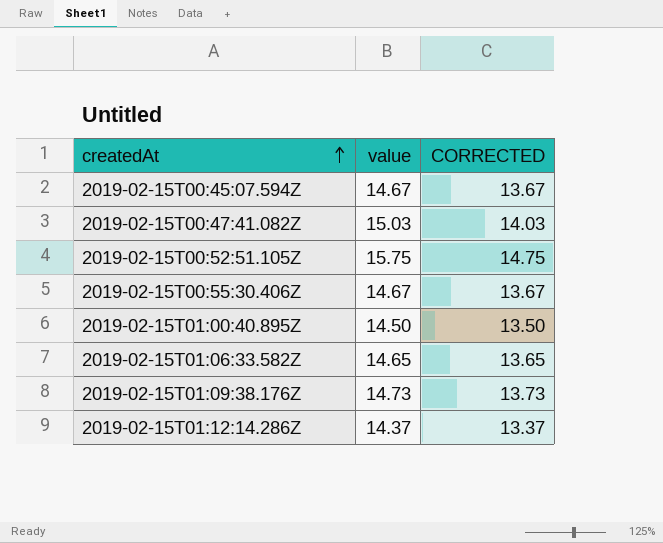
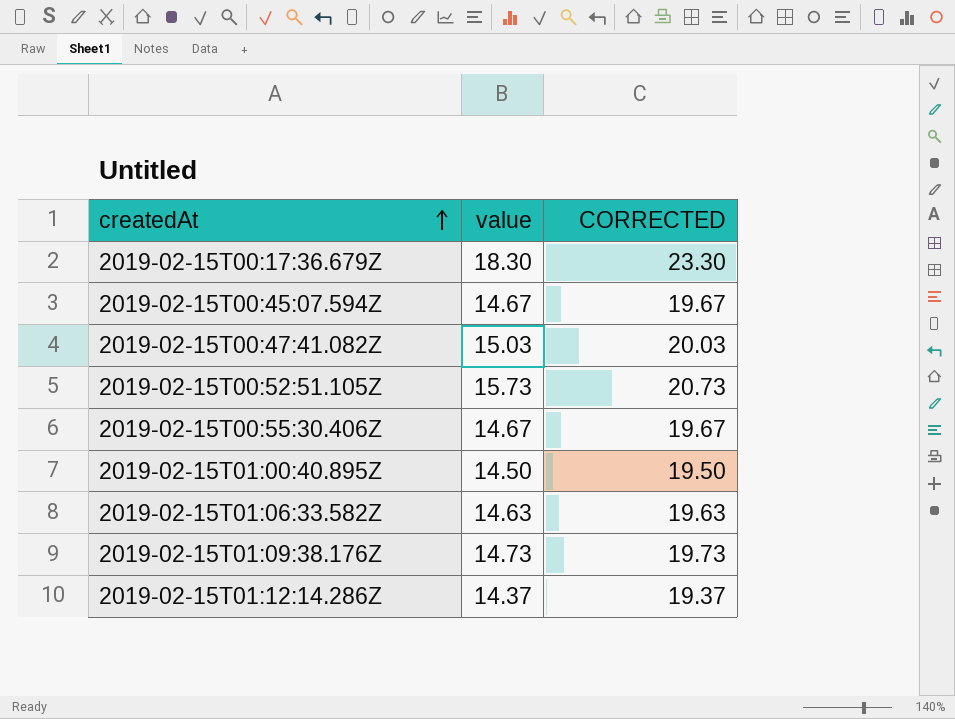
column CORRECTED | formula: [value] - 1 -> [value] + 5
row 2019-02-15T00:17:36.679Z: none -> 18.30 | 23.30
2019-02-15T00:52:51.105Z | value: 15.75 -> 15.73
2019-02-15T01:06:33.582Z | value: 14.65 -> 14.63

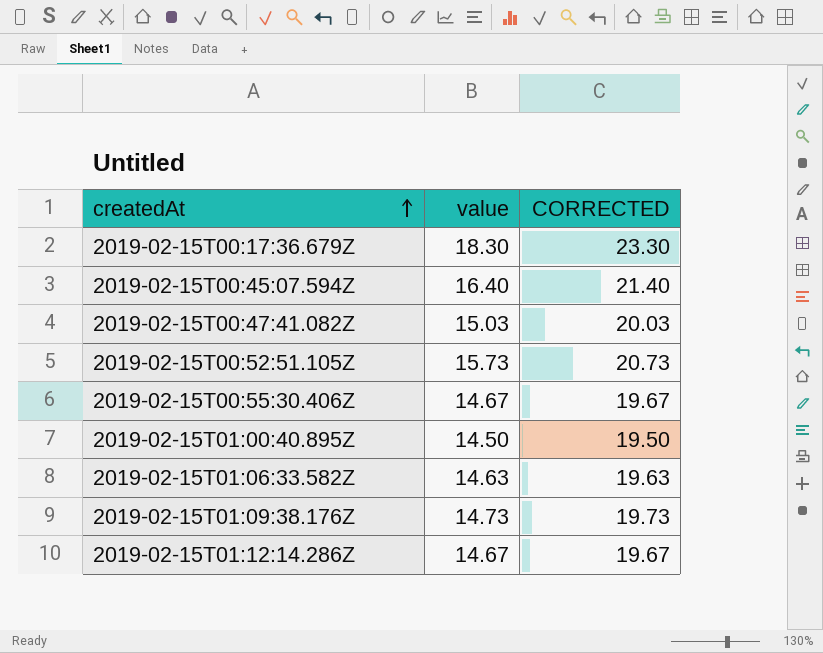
2019-02-15T00:45:07.594Z | value: 14.67 -> 16.40
2019-02-15T00:45:07.594Z | CORRECTED: 19.67 -> 21.40
2019-02-15T01:12:14.286Z | value: 14.37 -> 14.67
2019-02-15T01:12:14.286Z | CORRECTED: 19.37 -> 19.67

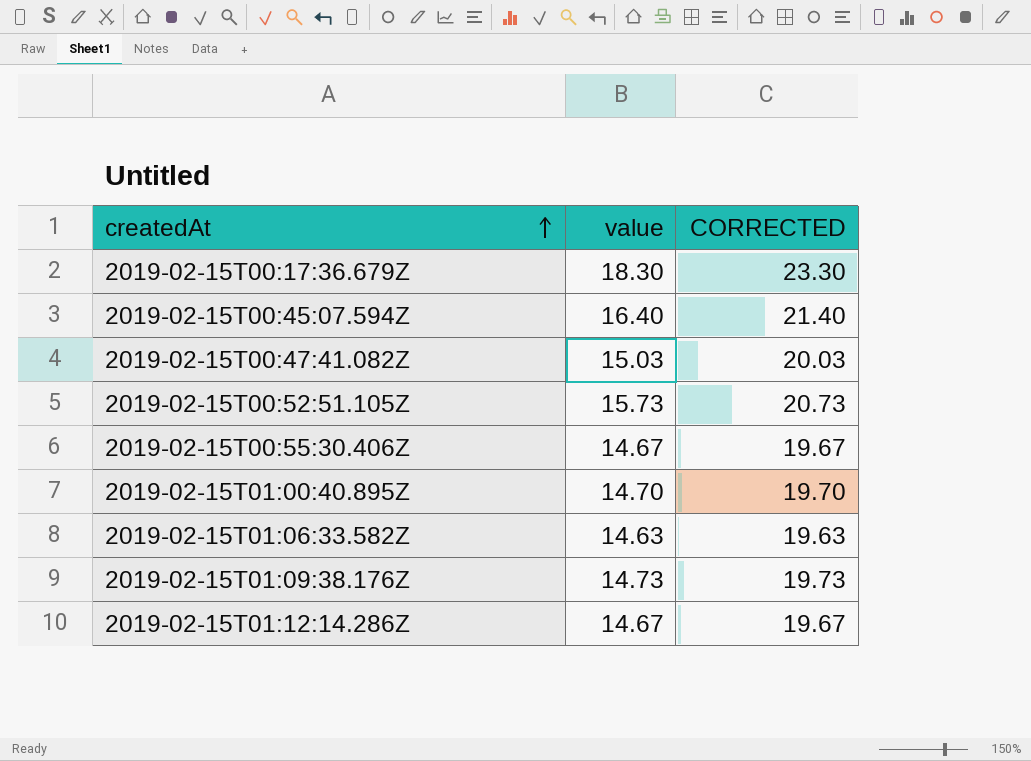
2019-02-15T01:00:40.895Z | value: 14.50 -> 14.70
2019-02-15T01:00:40.895Z | CORRECTED: 19.50 -> 19.70

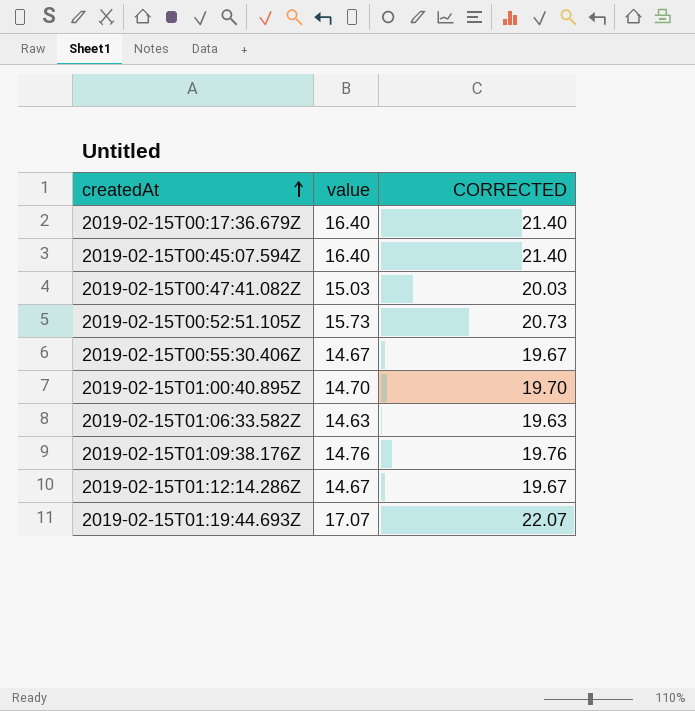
2019-02-15T00:17:36.679Z | value: 18.30 -> 16.40
2019-02-15T00:17:36.679Z | CORRECTED: 23.30 -> 21.40
2019-02-15T01:09:38.176Z | value: 14.73 -> 14.76
2019-02-15T01:09:38.176Z | CORRECTED: 19.73 -> 19.76
row 2019-02-15T01:19:44.693Z: none -> 17.07 | 22.07

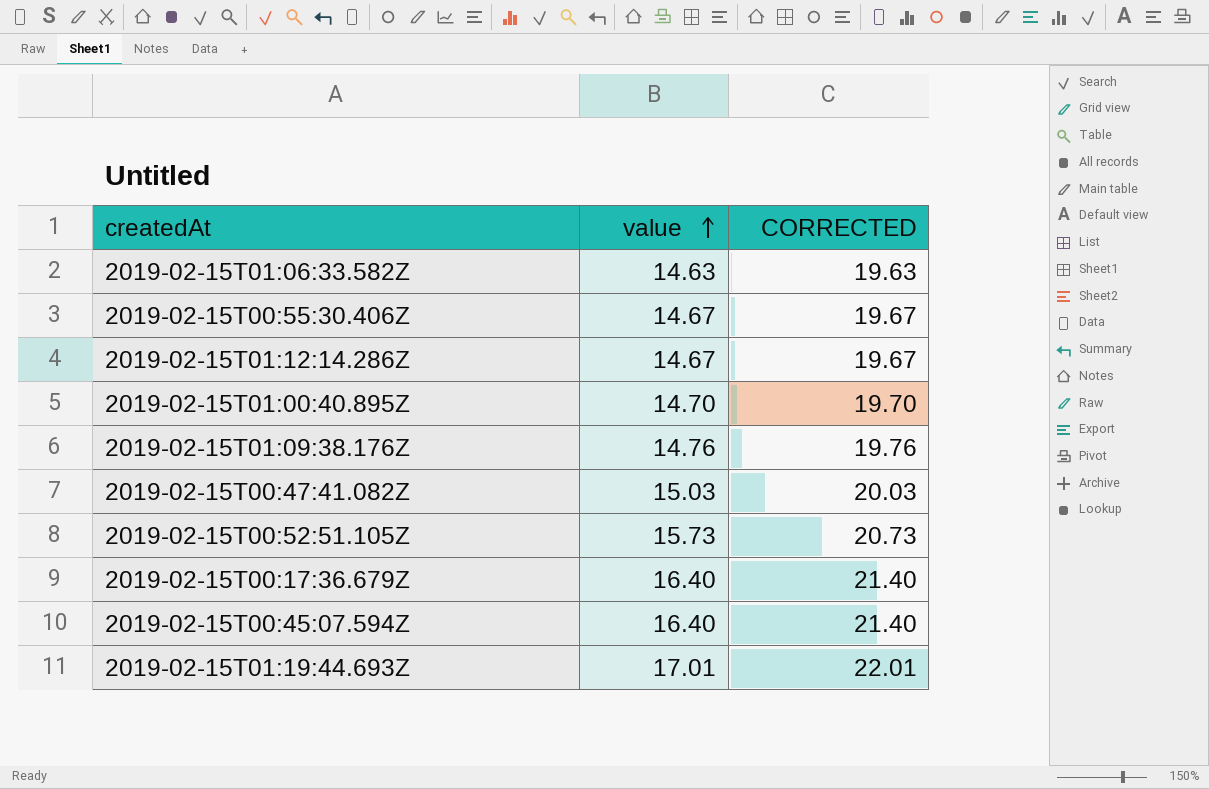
row order: createdAt ascending -> value ascending
2019-02-15T01:19:44.693Z | value: 17.07 -> 17.01
2019-02-15T01:19:44.693Z | CORRECTED: 22.07 -> 22.01

